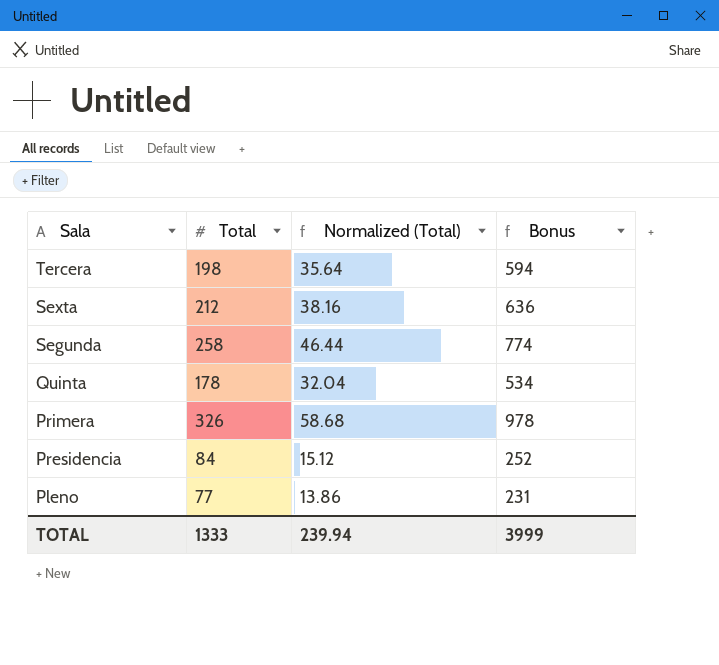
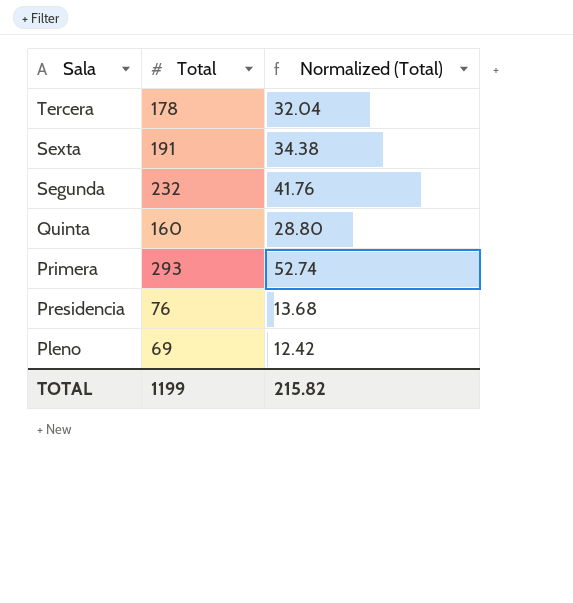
column Bonus | formula: [Total] * 3 -> none
Tercera | Total: 198 -> 178
Tercera | Normalized (Total): 35.64 -> 32.04
Sexta | Total: 212 -> 191
Sexta | Normalized (Total): 38.16 -> 34.38
Segunda | Total: 258 -> 232
Segunda | Normalized (Total): 46.44 -> 41.76
Quinta | Total: 178 -> 160
Quinta | Normalized (Total): 32.04 -> 28.80
Primera | Total: 326 -> 293
Primera | Normalized (Total): 58.68 -> 52.74
Presidencia | Total: 84 -> 76
Presidencia | Normalized (Total): 15.12 -> 13.68
Pleno | Total: 77 -> 69
Pleno | Normalized (Total): 13.86 -> 12.42
TOTAL | Total: 1333 -> 1199
TOTAL | Normalized (Total): 239.94 -> 215.82

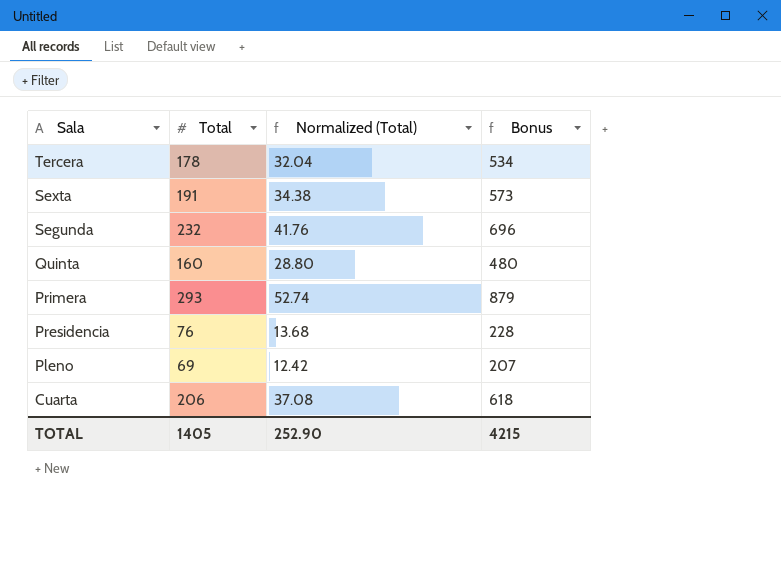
column Bonus | formula: none -> [Total] * 3
row Cuarta: none -> 206 | 37.08 | 618
TOTAL | Total: 1199 -> 1405
TOTAL | Normalized (Total): 215.82 -> 252.90

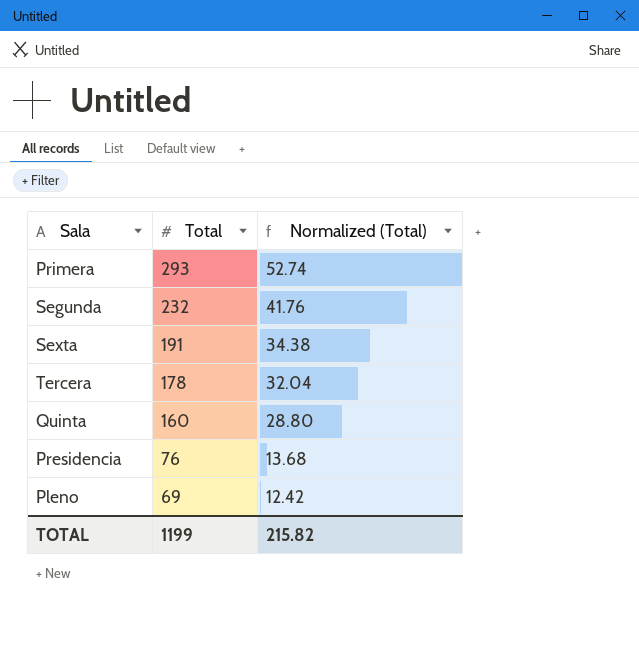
row order: Sala descending -> Total descending
column Bonus | formula: [Total] * 3 -> none
row Cuarta: 206 | 37.08 | 618 -> none
TOTAL | Total: 1405 -> 1199
TOTAL | Normalized (Total): 252.90 -> 215.82

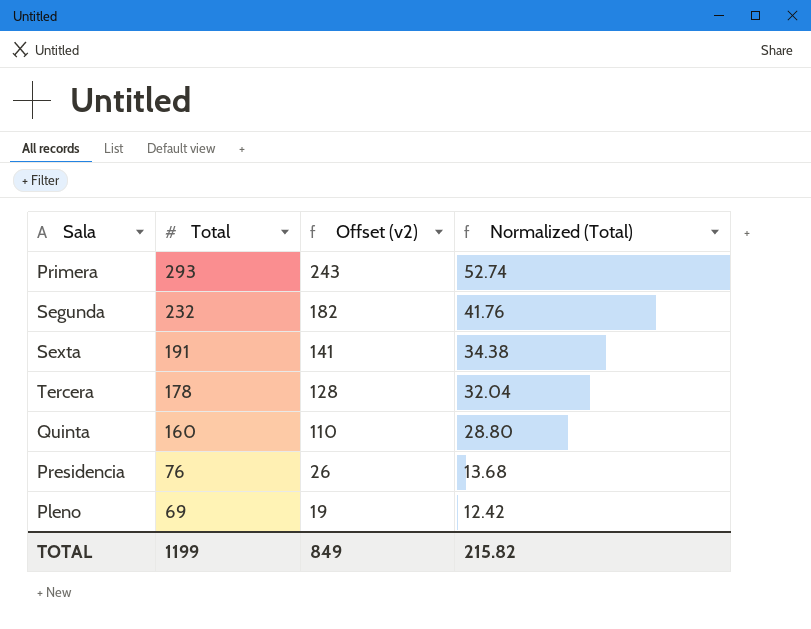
column Offset (v2) | formula: none -> [Total] - 50

